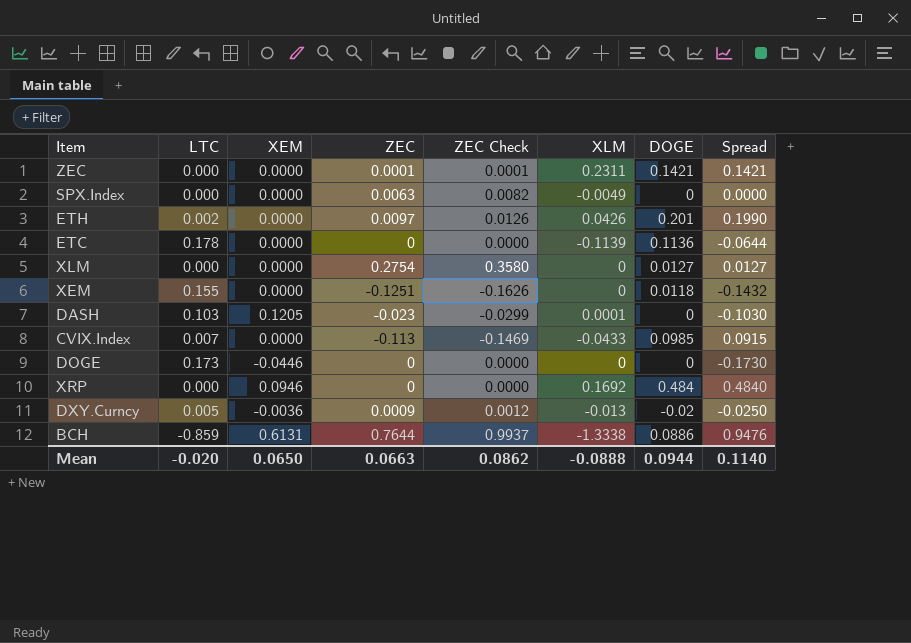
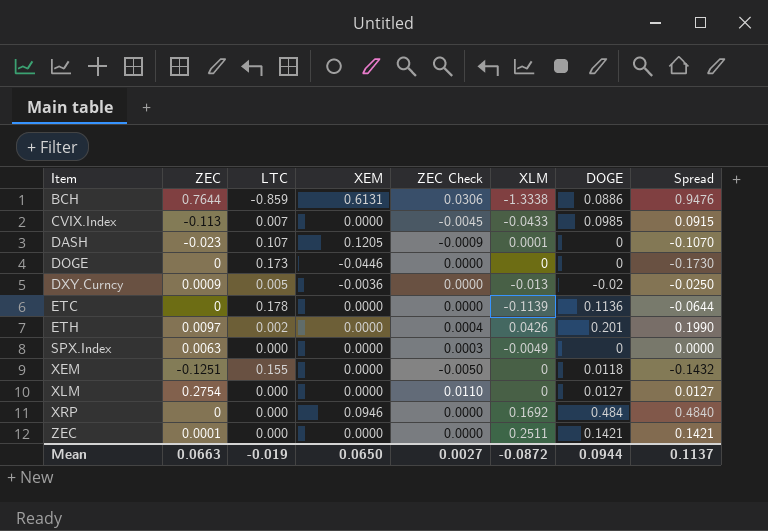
row order: none -> Item ascending
column ZEC | position: 4 -> 2
column ZEC Check | formula: [ZEC] * 1.3 -> [ZEC] * 0.04
DASH | LTC: 0.103 -> 0.107
DASH | Spread: -0.1030 -> -0.1070
ZEC | XLM: 0.2311 -> 0.2511
Mean | LTC: -0.020 -> -0.019
Mean | ZEC Check: 0.0862 -> 0.0027
Mean | XLM: -0.0888 -> -0.0872
Mean | Spread: 0.1140 -> 0.1137

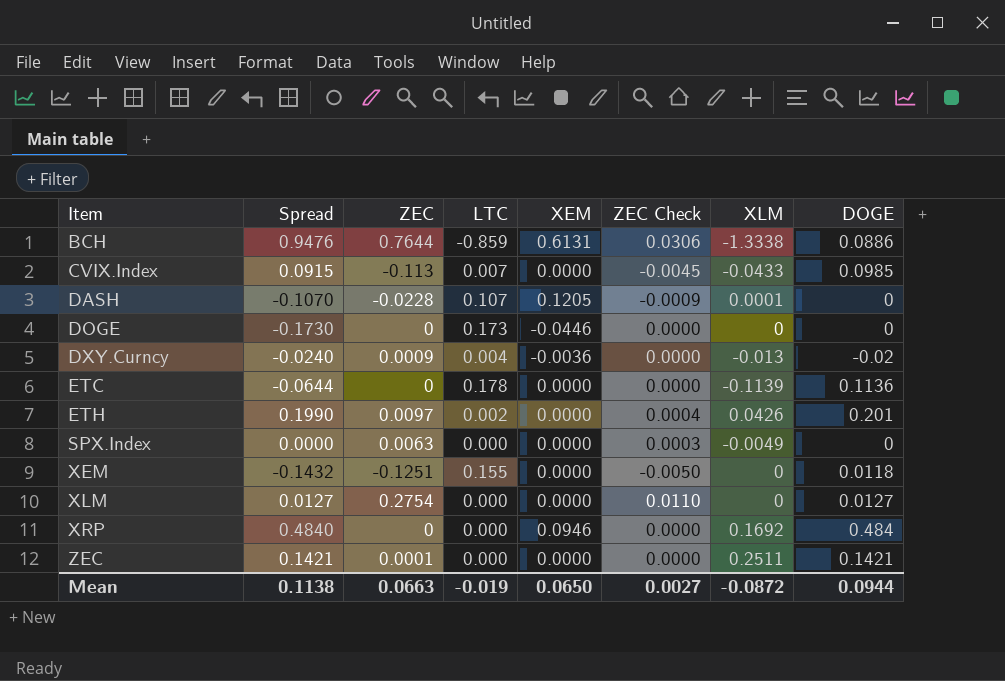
column Spread | position: 8 -> 2
DASH | ZEC: -0.023 -> -0.0228
DXY.Curncy | Spread: -0.0250 -> -0.0240
DXY.Curncy | LTC: 0.005 -> 0.004
Mean | Spread: 0.1137 -> 0.1138

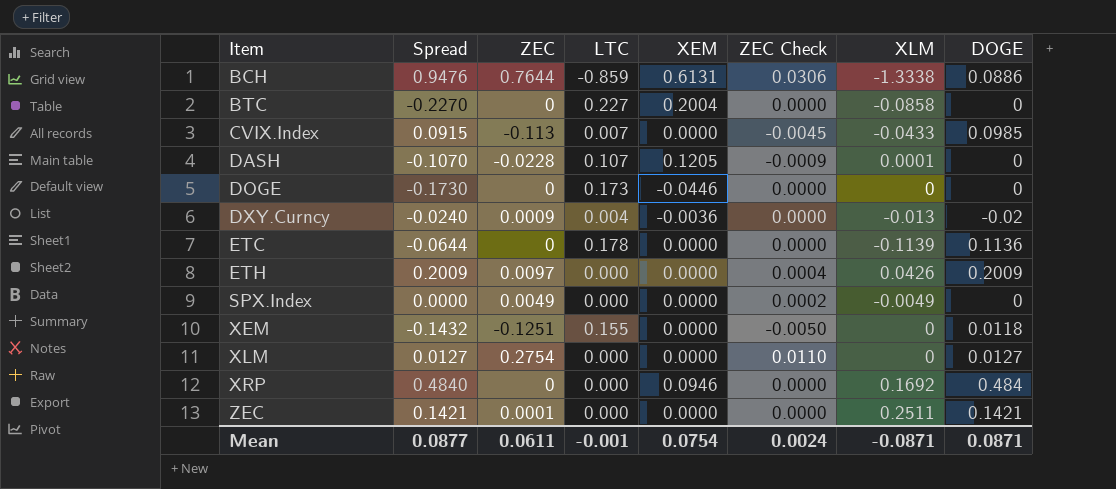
row BTC: none -> -0.2270 | 0 | 0.227 | 0.2004 | 0.0000 | -0.0858 | 0
ETH | Spread: 0.1990 -> 0.2009
ETH | LTC: 0.002 -> 0.000
ETH | DOGE: 0.201 -> 0.2009
SPX.Index | ZEC: 0.0063 -> 0.0049
SPX.Index | ZEC Check: 0.0003 -> 0.0002
Mean | Spread: 0.1138 -> 0.0877
Mean | ZEC: 0.0663 -> 0.0611
Mean | LTC: -0.019 -> -0.001
Mean | XEM: 0.0650 -> 0.0754
Mean | ZEC Check: 0.0027 -> 0.0024
Mean | XLM: -0.0872 -> -0.0871
Mean | DOGE: 0.0944 -> 0.0871

